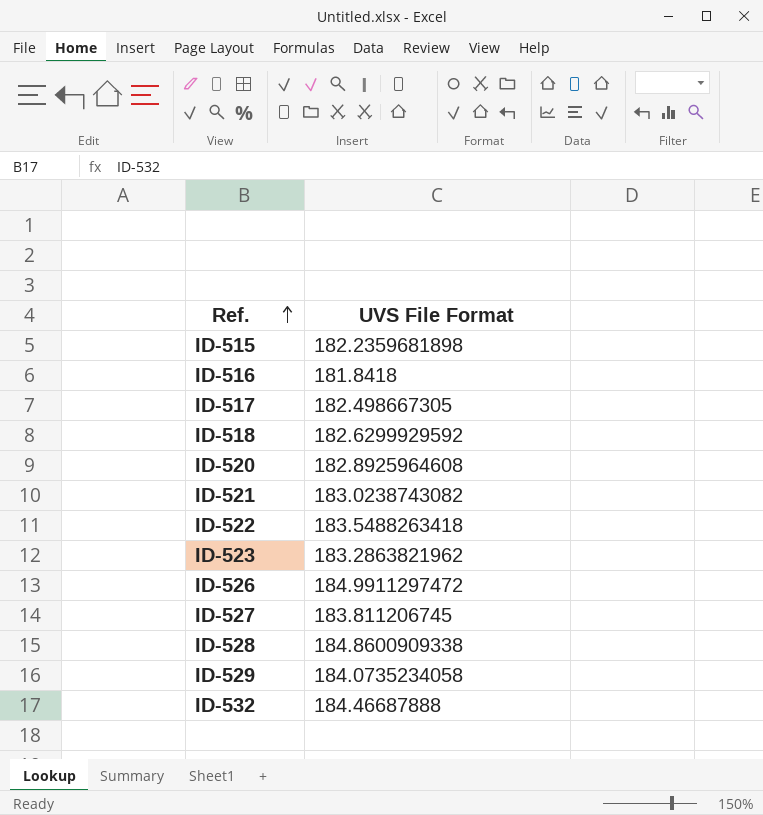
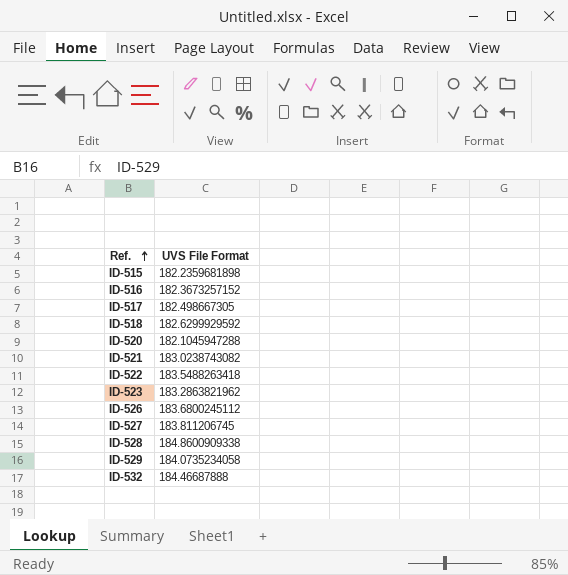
ID-516 | UVS File Format: 181.8418 -> 182.3673257152
ID-520 | UVS File Format: 182.8925964608 -> 182.1045947288
ID-526 | UVS File Format: 184.9911297472 -> 183.6800245112

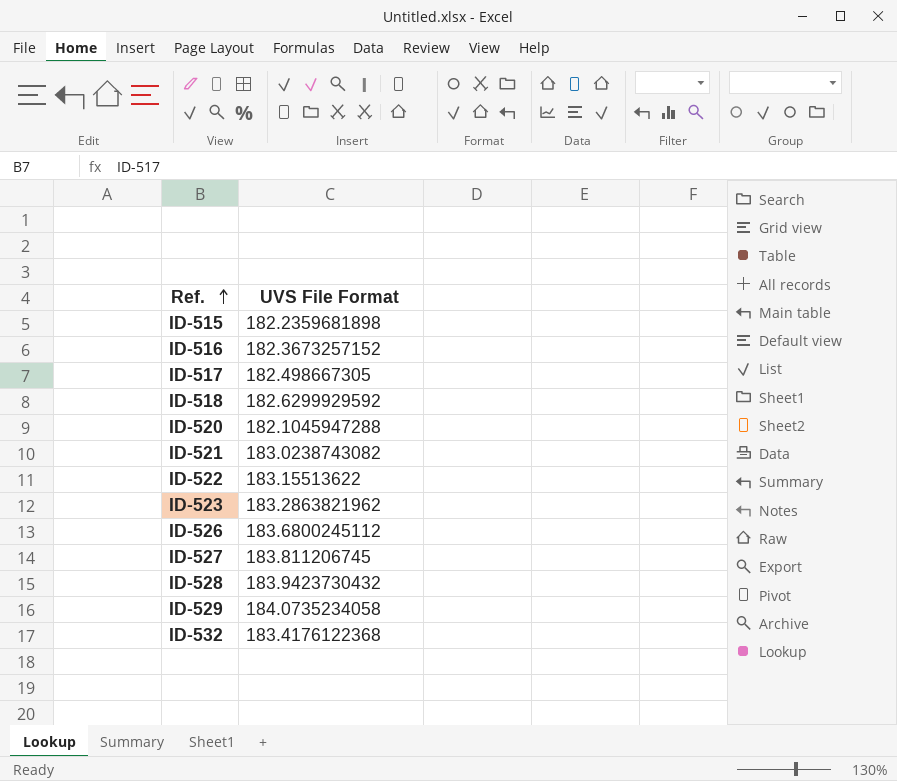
ID-522 | UVS File Format: 183.5488263418 -> 183.15513622
ID-528 | UVS File Format: 184.8600909338 -> 183.9423730432
ID-532 | UVS File Format: 184.46687888 -> 183.4176122368

